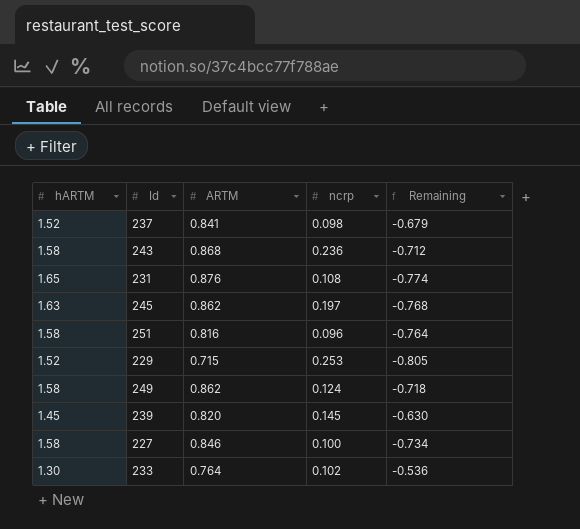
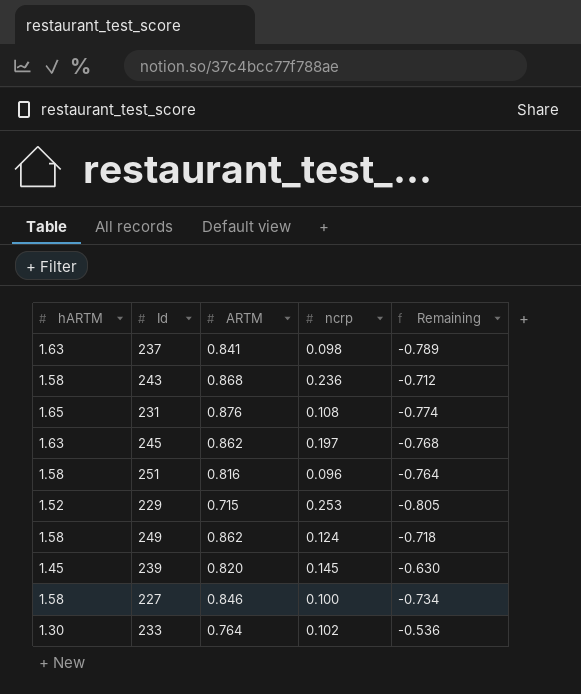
237 | hARTM: 1.52 -> 1.63
237 | Remaining: -0.679 -> -0.789

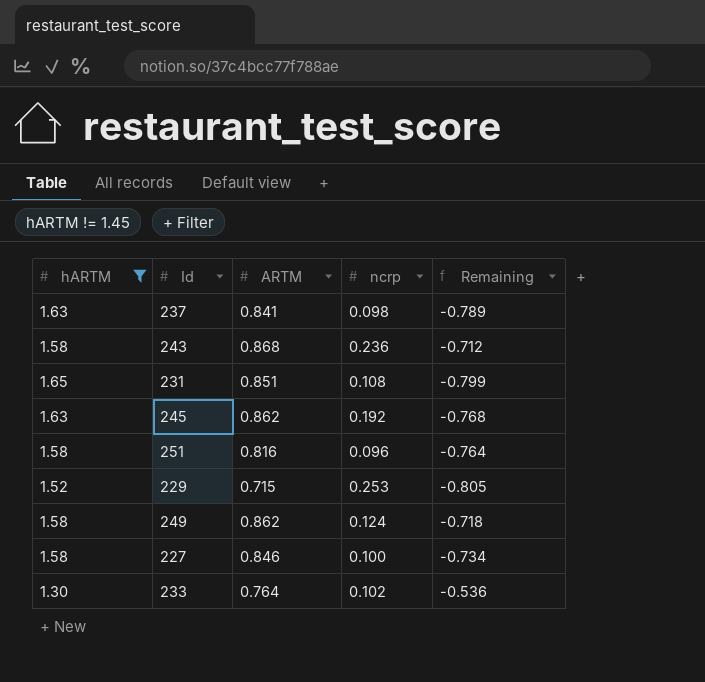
filter: none -> hARTM != 1.45
231 | ARTM: 0.876 -> 0.851
231 | Remaining: -0.774 -> -0.799
245 | ncrp: 0.197 -> 0.192

